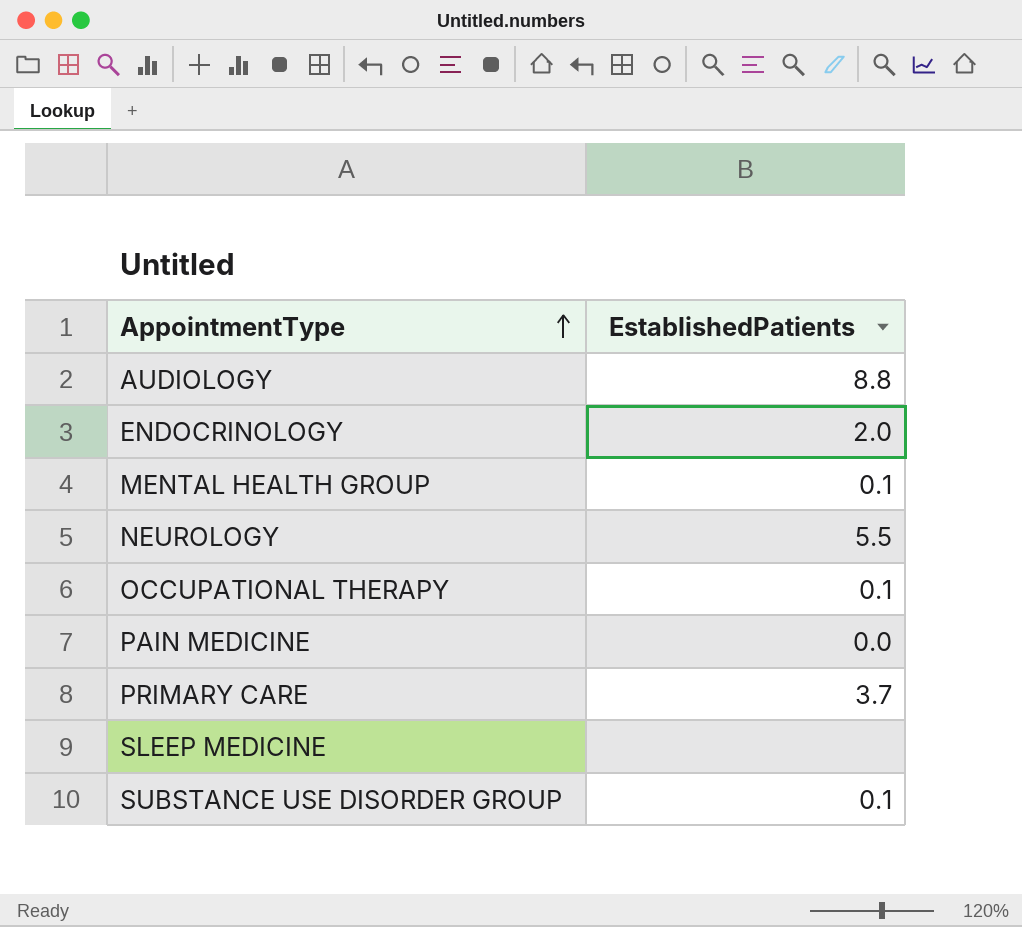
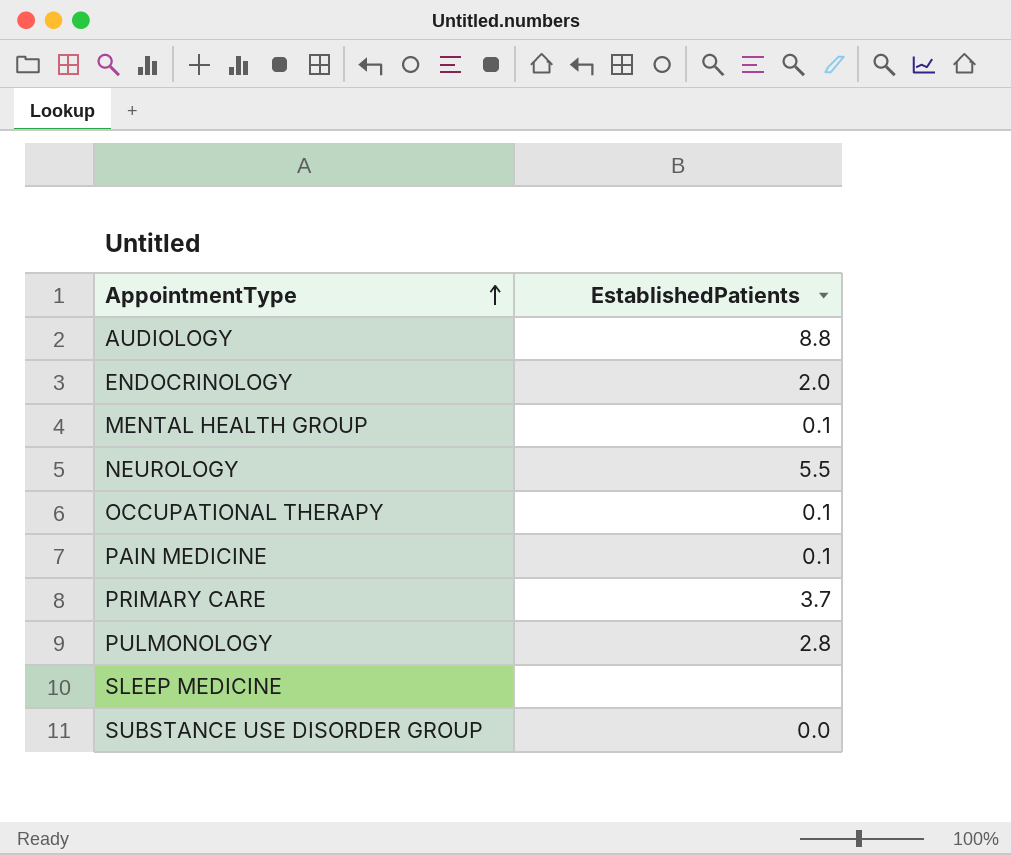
PAIN MEDICINE | EstablishedPatients: 0.0 -> 0.1
row PULMONOLOGY: none -> 2.8
SUBSTANCE USE DISORDER GROUP | EstablishedPatients: 0.1 -> 0.0

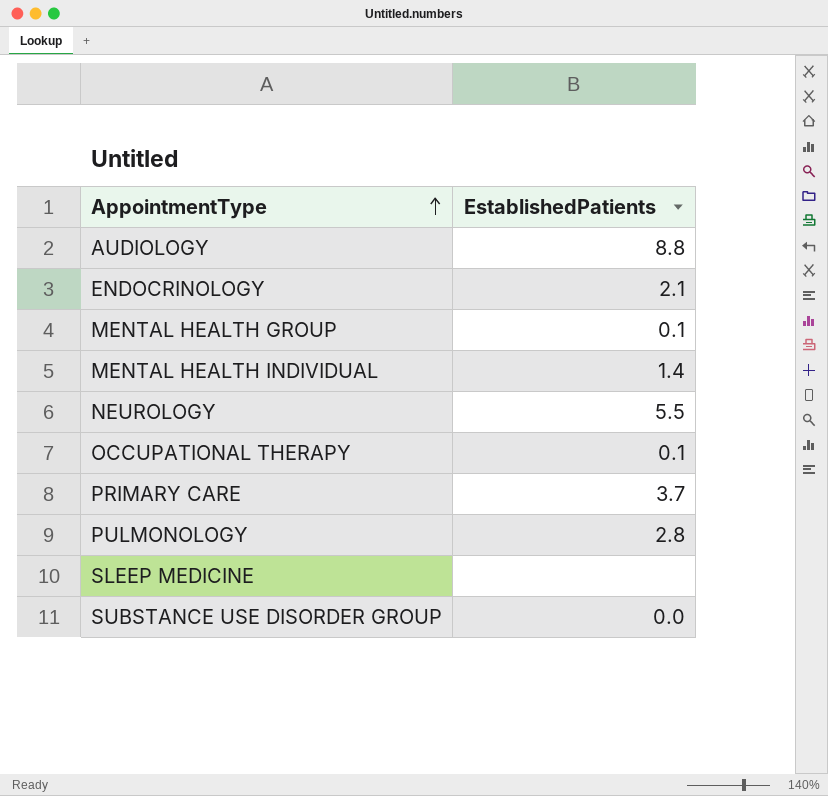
row PAIN MEDICINE: 0.1 -> none
ENDOCRINOLOGY | EstablishedPatients: 2.0 -> 2.1
row MENTAL HEALTH INDIVIDUAL: none -> 1.4

